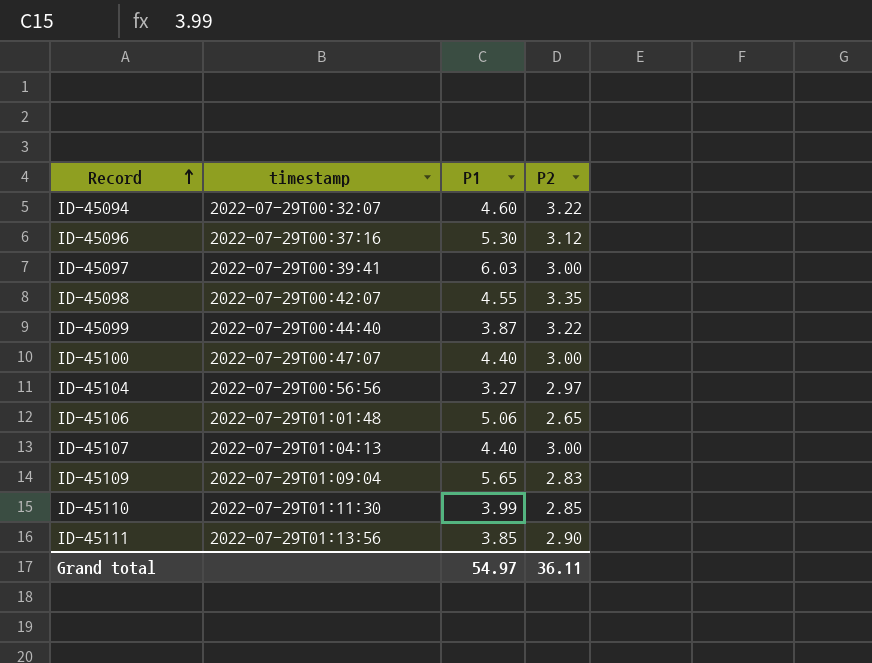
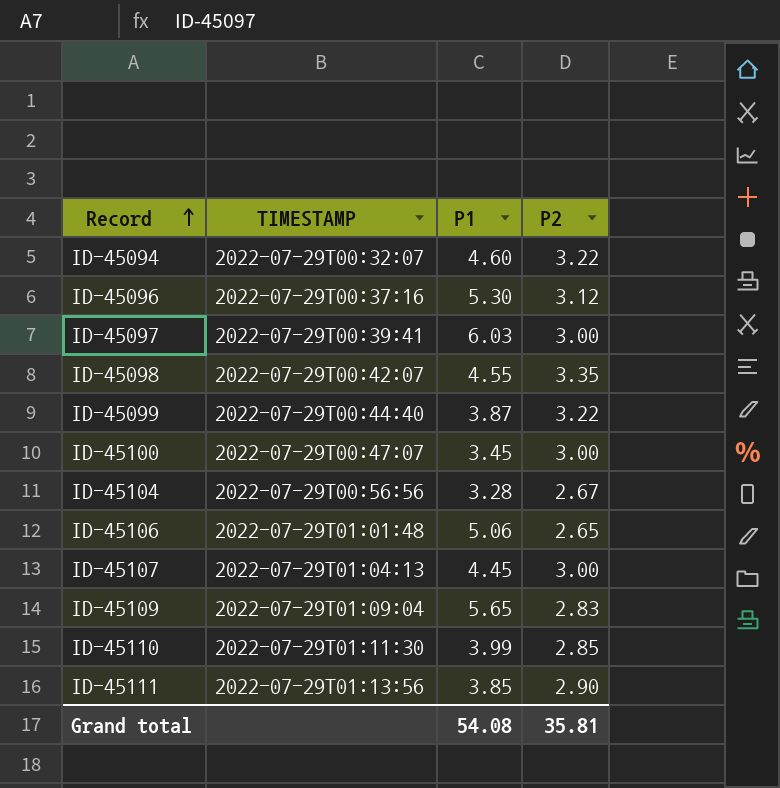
column name: timestamp -> TIMESTAMP
ID-45100 | P1: 4.40 -> 3.45
ID-45104 | P1: 3.27 -> 3.28
ID-45104 | P2: 2.97 -> 2.67
ID-45107 | P1: 4.40 -> 4.45
Grand total | P1: 54.97 -> 54.08
Grand total | P2: 36.11 -> 35.81

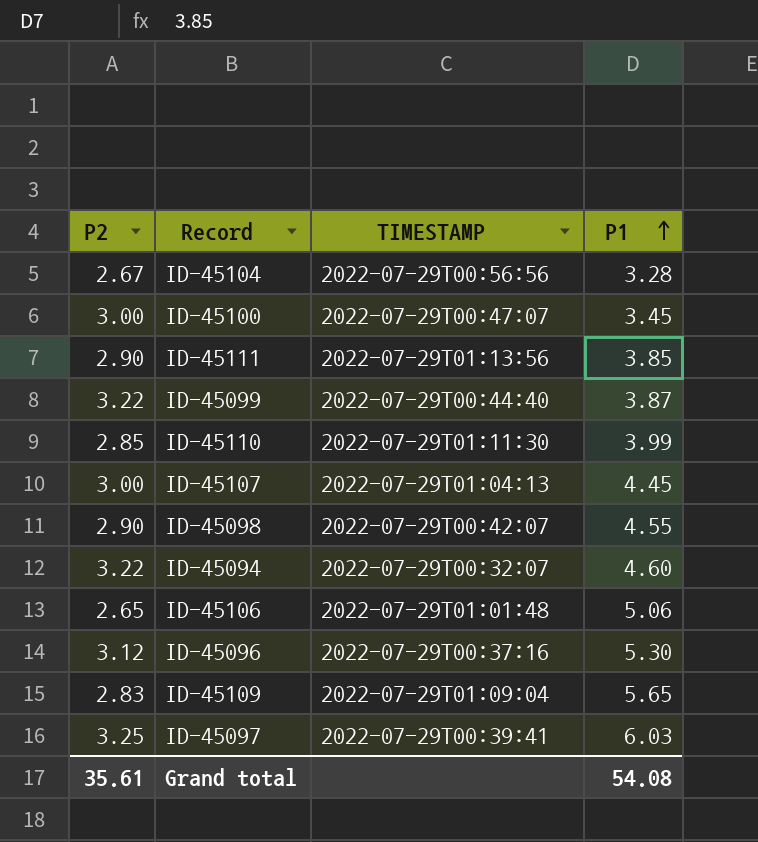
row order: Record ascending -> P1 ascending
column P2 | position: 4 -> 1
ID-45098 | P2: 3.35 -> 2.90
ID-45097 | P2: 3.00 -> 3.25
Grand total | P2: 35.81 -> 35.61

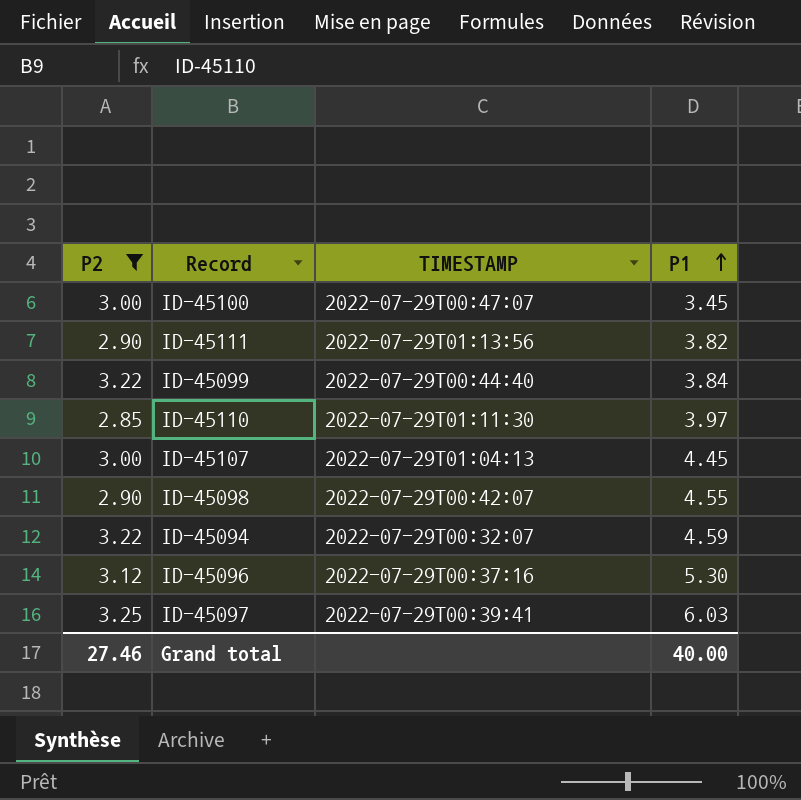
filter: none -> P2 >= 2.85
ID-45111 | P1: 3.85 -> 3.82
ID-45099 | P1: 3.87 -> 3.84
ID-45110 | P1: 3.99 -> 3.97
ID-45094 | P1: 4.60 -> 4.59
Grand total | P2: 35.61 -> 27.46
Grand total | P1: 54.08 -> 40.00

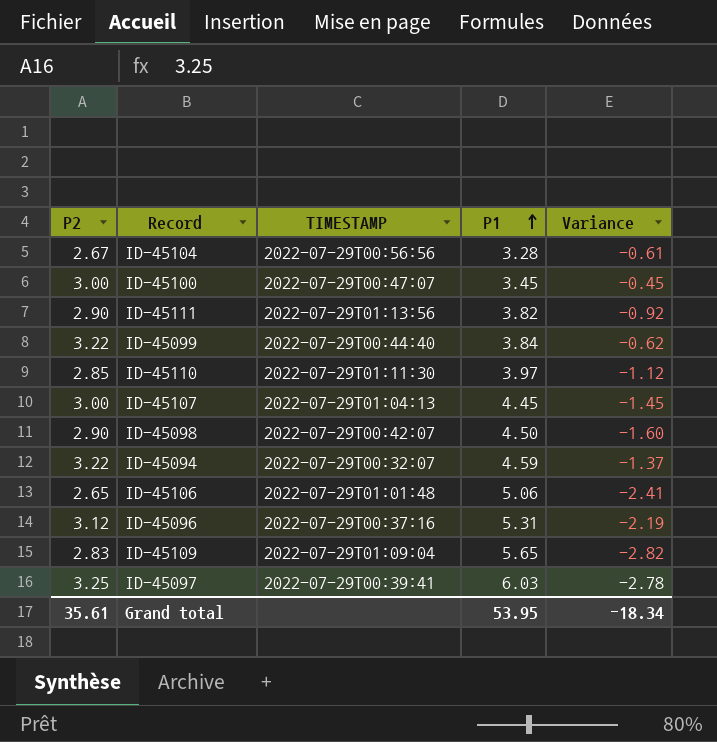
filter: P2 >= 2.85 -> none
column Variance | formula: none -> [P2] - [P1]
ID-45098 | P1: 4.55 -> 4.50
ID-45096 | P1: 5.30 -> 5.31
Grand total | P2: 27.46 -> 35.61
Grand total | P1: 40.00 -> 53.95

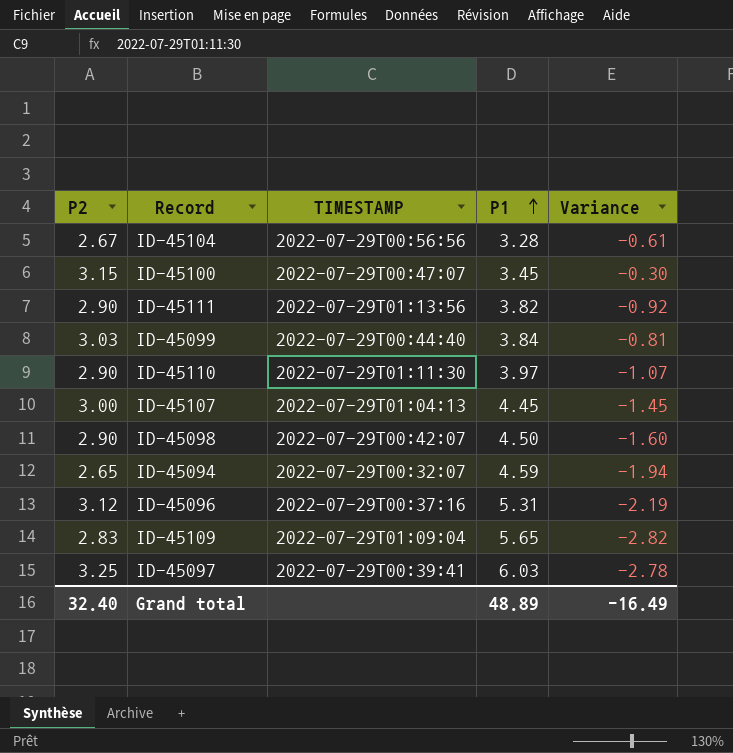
row ID-45106: 2.65 | 2022-07-29T01:01:48 | 5.06 | -2.41 -> none
ID-45100 | P2: 3.00 -> 3.15
ID-45100 | Variance: -0.45 -> -0.30
ID-45099 | P2: 3.22 -> 3.03
ID-45099 | Variance: -0.62 -> -0.81
ID-45110 | P2: 2.85 -> 2.90
ID-45110 | Variance: -1.12 -> -1.07
ID-45094 | P2: 3.22 -> 2.65
ID-45094 | Variance: -1.37 -> -1.94
Grand total | P2: 35.61 -> 32.40
Grand total | P1: 53.95 -> 48.89
Grand total | Variance: -18.34 -> -16.49

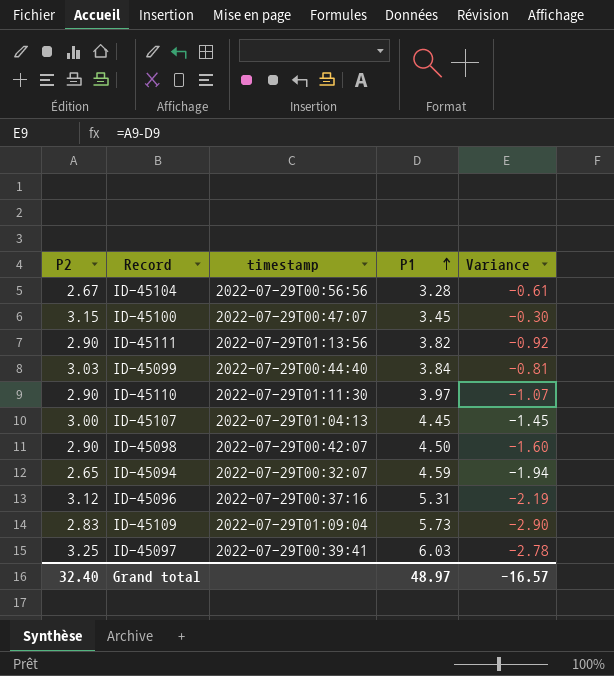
column name: TIMESTAMP -> timestamp
ID-45109 | P1: 5.65 -> 5.73
ID-45109 | Variance: -2.82 -> -2.90
Grand total | P1: 48.89 -> 48.97
Grand total | Variance: -16.49 -> -16.57

